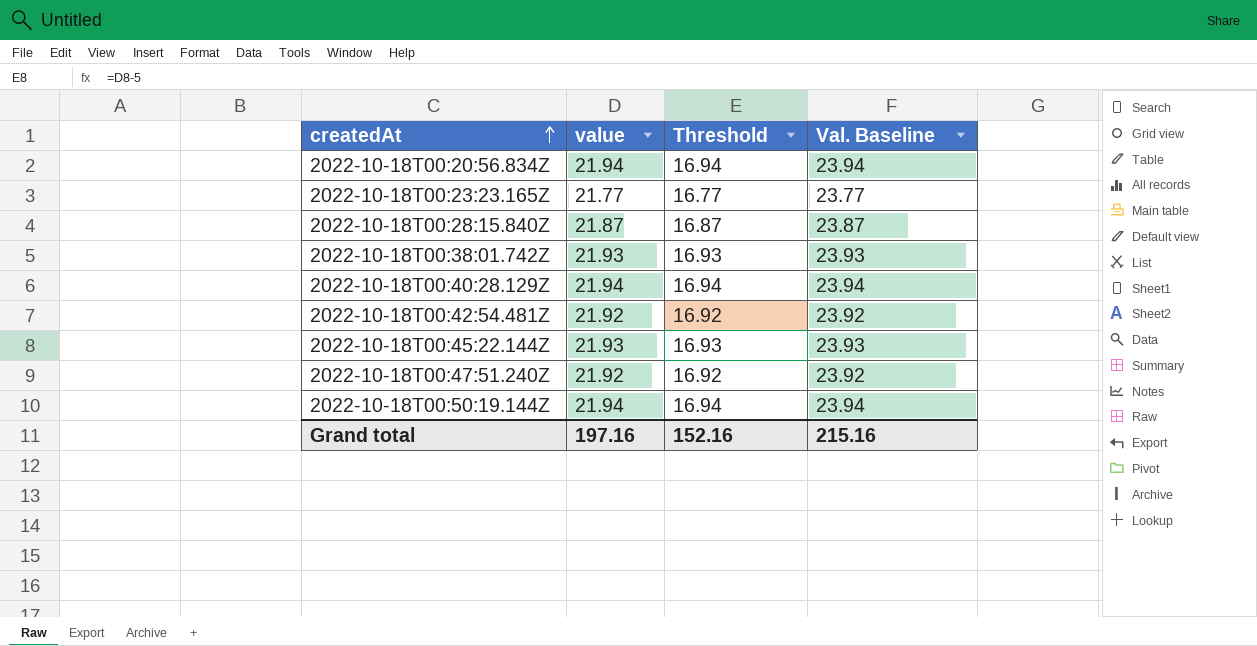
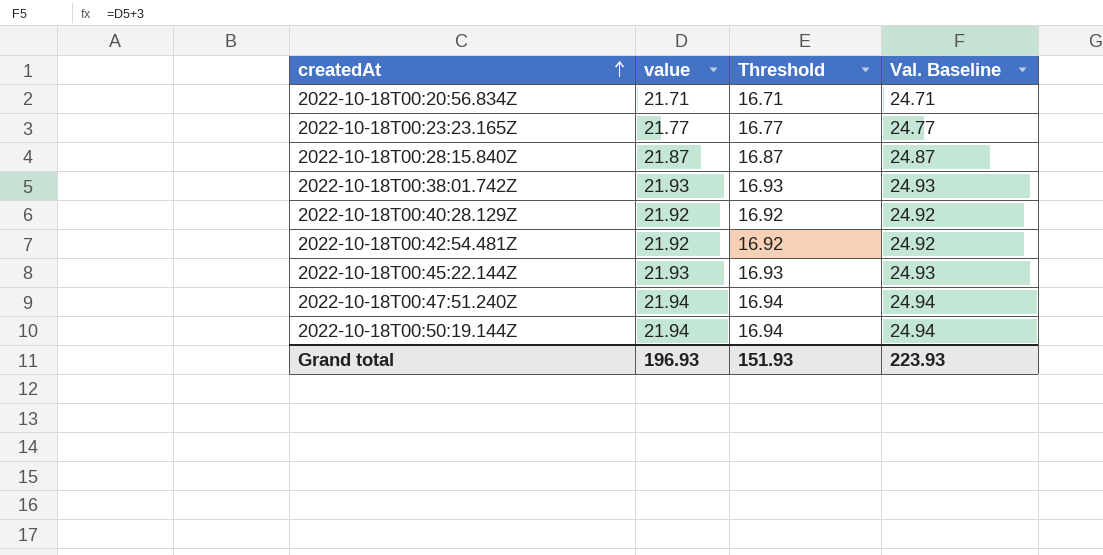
column Val. Baseline | formula: [value] + 2 -> [value] + 3
2022-10-18T00:20:56.834Z | value: 21.94 -> 21.71
2022-10-18T00:20:56.834Z | Threshold: 16.94 -> 16.71
2022-10-18T00:40:28.129Z | value: 21.94 -> 21.92
2022-10-18T00:40:28.129Z | Threshold: 16.94 -> 16.92
2022-10-18T00:47:51.240Z | value: 21.92 -> 21.94
2022-10-18T00:47:51.240Z | Threshold: 16.92 -> 16.94
Grand total | value: 197.16 -> 196.93
Grand total | Threshold: 152.16 -> 151.93
Grand total | Val. Baseline: 215.16 -> 223.93

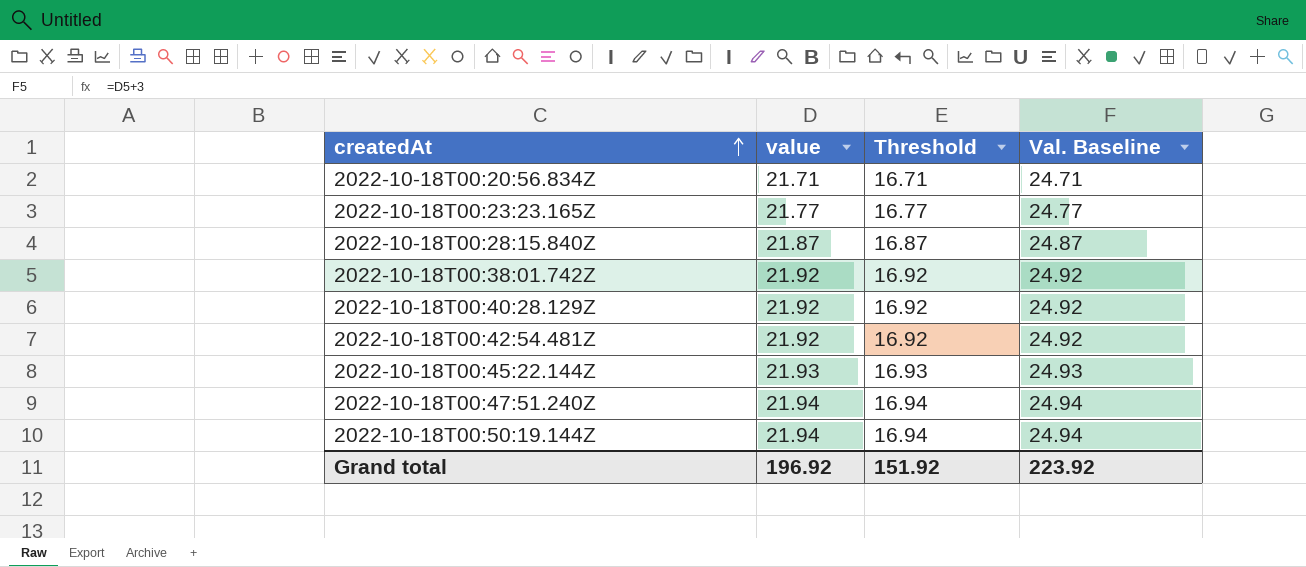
2022-10-18T00:38:01.742Z | value: 21.93 -> 21.92
2022-10-18T00:38:01.742Z | Threshold: 16.93 -> 16.92
2022-10-18T00:38:01.742Z | Val. Baseline: 24.93 -> 24.92
Grand total | value: 196.93 -> 196.92
Grand total | Threshold: 151.93 -> 151.92
Grand total | Val. Baseline: 223.93 -> 223.92

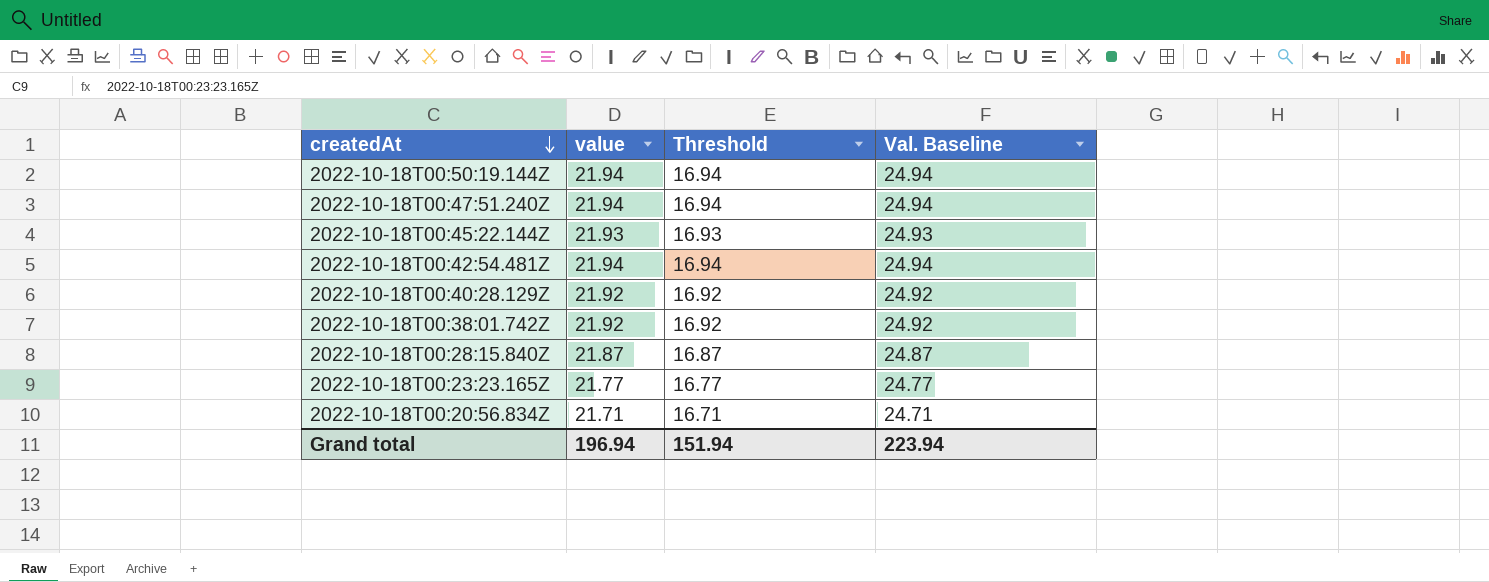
row order: createdAt ascending -> createdAt descending
2022-10-18T00:42:54.481Z | value: 21.92 -> 21.94
2022-10-18T00:42:54.481Z | Threshold: 16.92 -> 16.94
2022-10-18T00:42:54.481Z | Val. Baseline: 24.92 -> 24.94
Grand total | value: 196.92 -> 196.94
Grand total | Threshold: 151.92 -> 151.94
Grand total | Val. Baseline: 223.92 -> 223.94

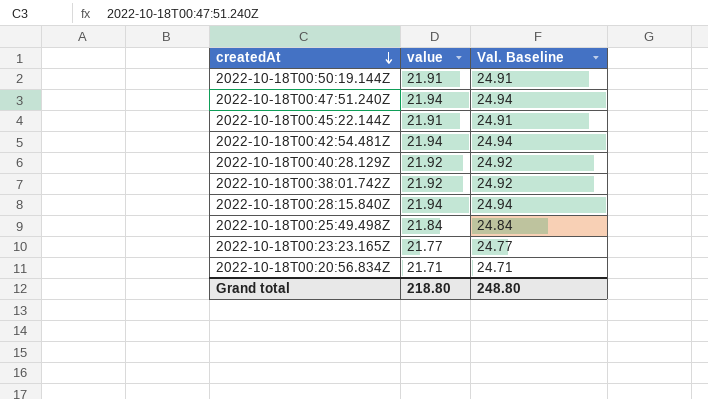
column Threshold | formula: [value] - 5 -> none
2022-10-18T00:50:19.144Z | value: 21.94 -> 21.91
2022-10-18T00:50:19.144Z | Val. Baseline: 24.94 -> 24.91
2022-10-18T00:45:22.144Z | value: 21.93 -> 21.91
2022-10-18T00:45:22.144Z | Val. Baseline: 24.93 -> 24.91
2022-10-18T00:28:15.840Z | value: 21.87 -> 21.94
2022-10-18T00:28:15.840Z | Val. Baseline: 24.87 -> 24.94
row 2022-10-18T00:25:49.498Z: none -> 21.84 | 24.84
Grand total | value: 196.94 -> 218.80
Grand total | Val. Baseline: 223.94 -> 248.80

